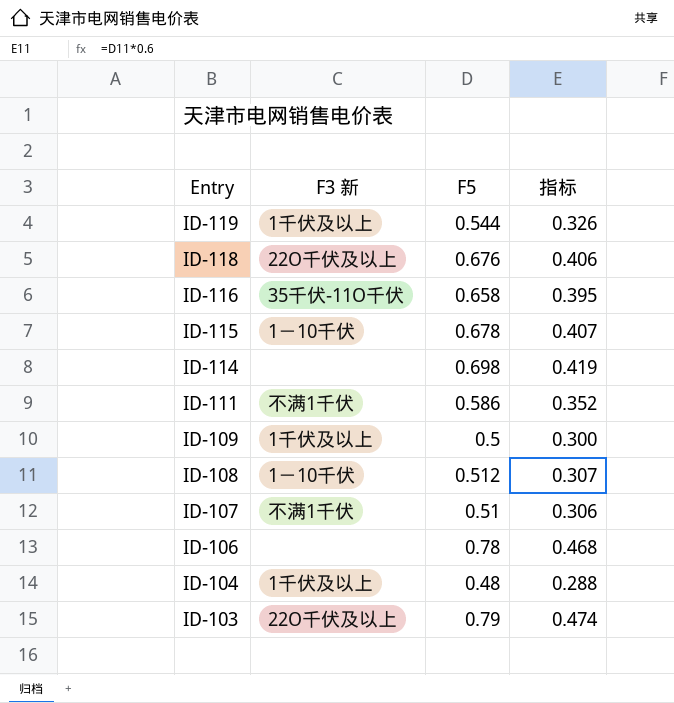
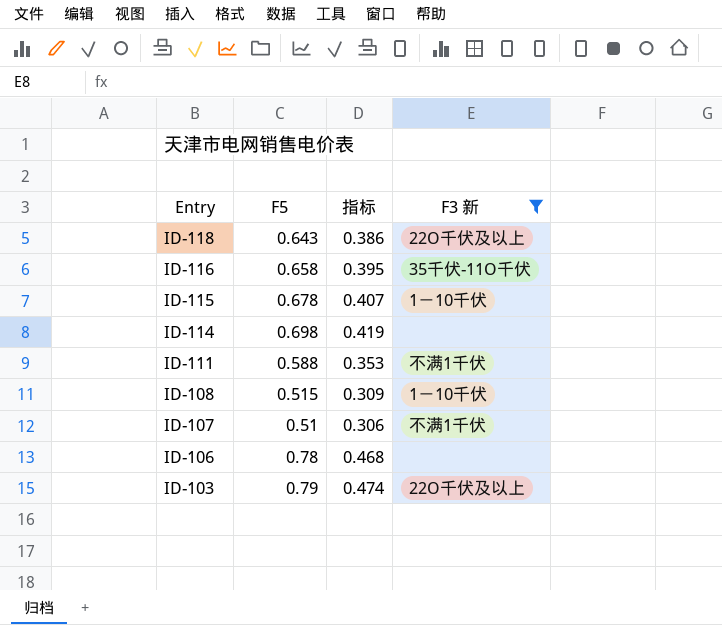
filter: none -> F3 新 != 1千伏及以上
column F3 新 | position: 2 -> 4
ID-118 | F5: 0.676 -> 0.643
ID-118 | 指标: 0.406 -> 0.386
ID-111 | F5: 0.586 -> 0.588
ID-111 | 指标: 0.352 -> 0.353
ID-108 | F5: 0.512 -> 0.515
ID-108 | 指标: 0.307 -> 0.309

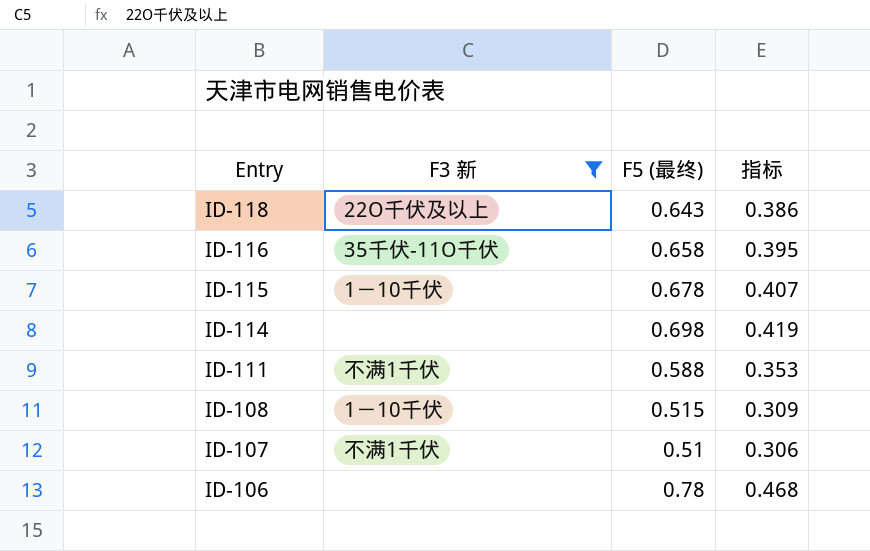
column F3 新 | position: 4 -> 2
column name: F5 -> F5 (最终)
row ID-103: 0.79 | 0.474 | 22O千伏及以上 -> none

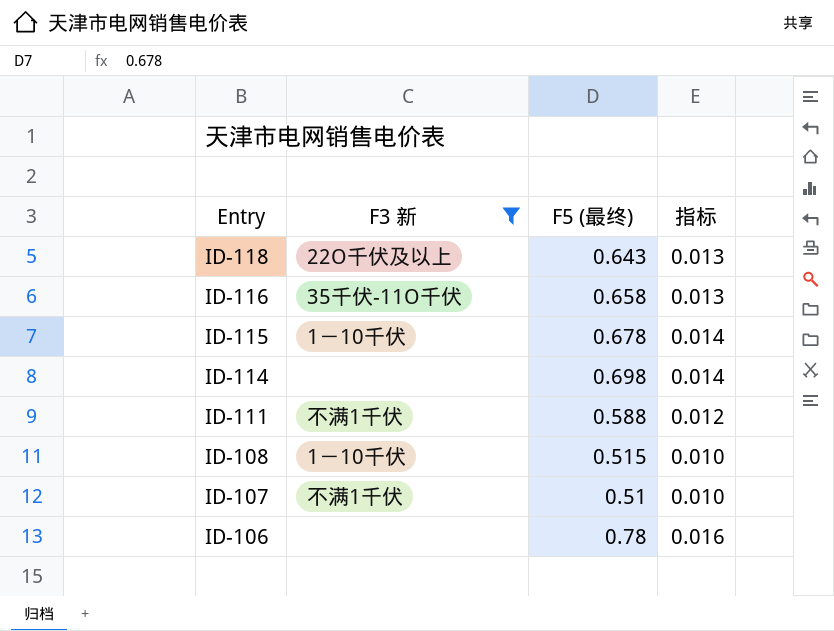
column 指标 | formula: [F5 (最终)] * 0.6 -> [F5 (最终)] * 0.02

